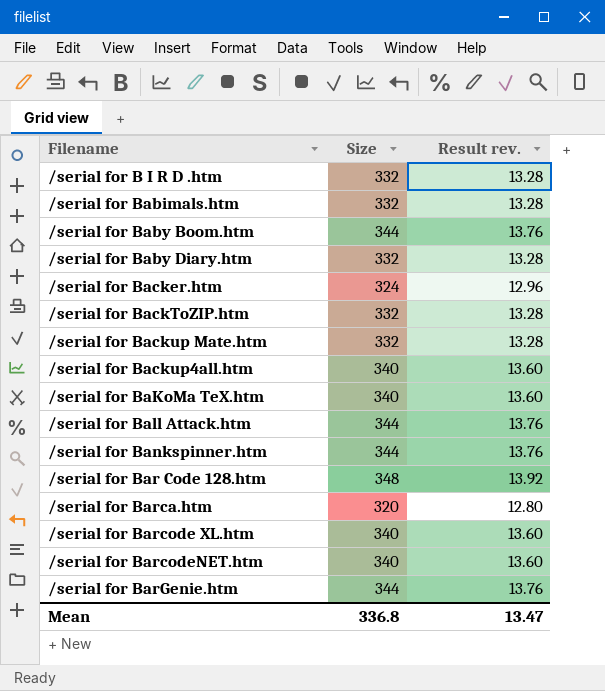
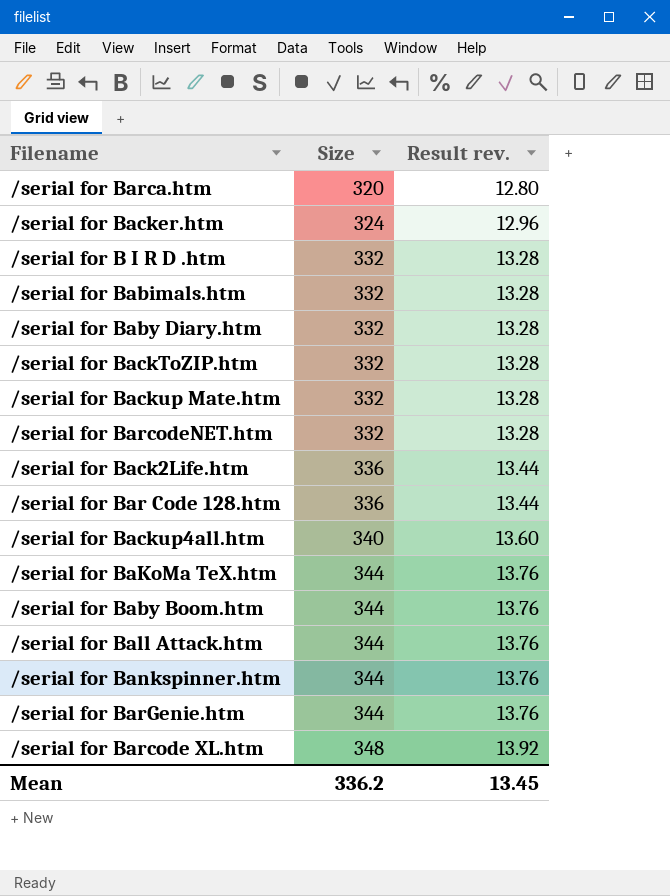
row order: none -> Size ascending
/serial for BarcodeNET.htm | Size: 340 -> 332
/serial for BarcodeNET.htm | Result rev.: 13.60 -> 13.28
row /serial for Back2Life.htm: none -> 336 | 13.44
/serial for Bar Code 128.htm | Size: 348 -> 336
/serial for Bar Code 128.htm | Result rev.: 13.92 -> 13.44
/serial for BaKoMa TeX.htm | Size: 340 -> 344
/serial for BaKoMa TeX.htm | Result rev.: 13.60 -> 13.76
/serial for Barcode XL.htm | Size: 340 -> 348
/serial for Barcode XL.htm | Result rev.: 13.60 -> 13.92
Mean | Size: 336.8 -> 336.2
Mean | Result rev.: 13.47 -> 13.45

